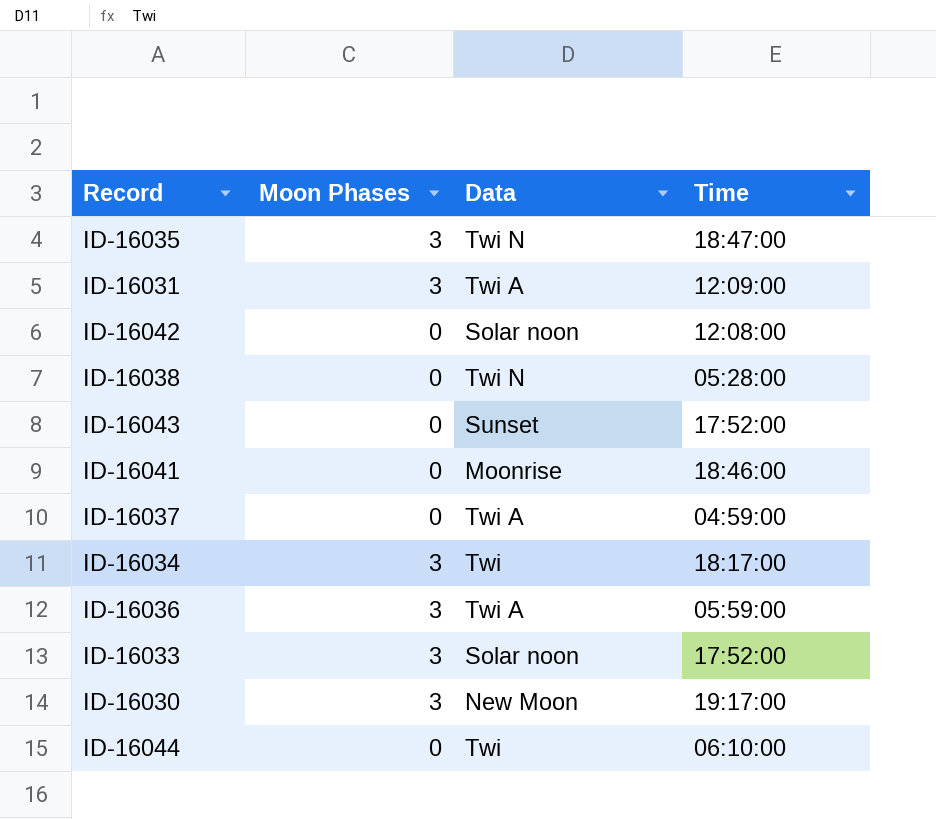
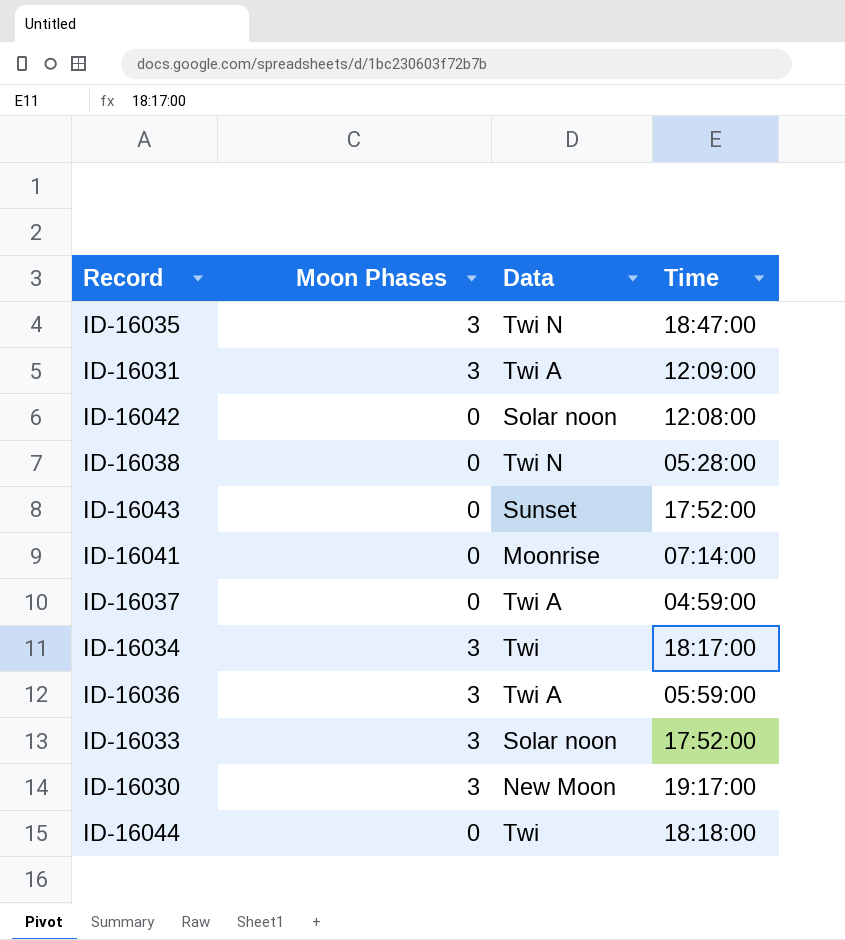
ID-16041 | Time: 18:46:00 -> 07:14:00
ID-16044 | Time: 06:10:00 -> 18:18:00

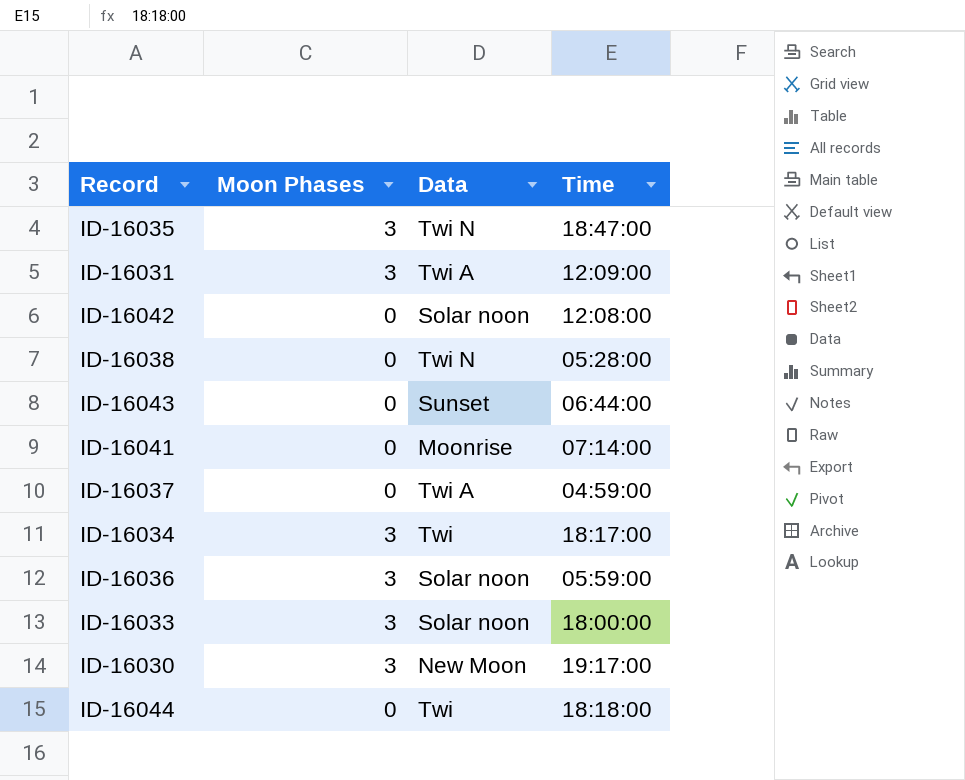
ID-16043 | Time: 17:52:00 -> 06:44:00
ID-16036 | Data: Twi A -> Solar noon
ID-16033 | Time: 17:52:00 -> 18:00:00

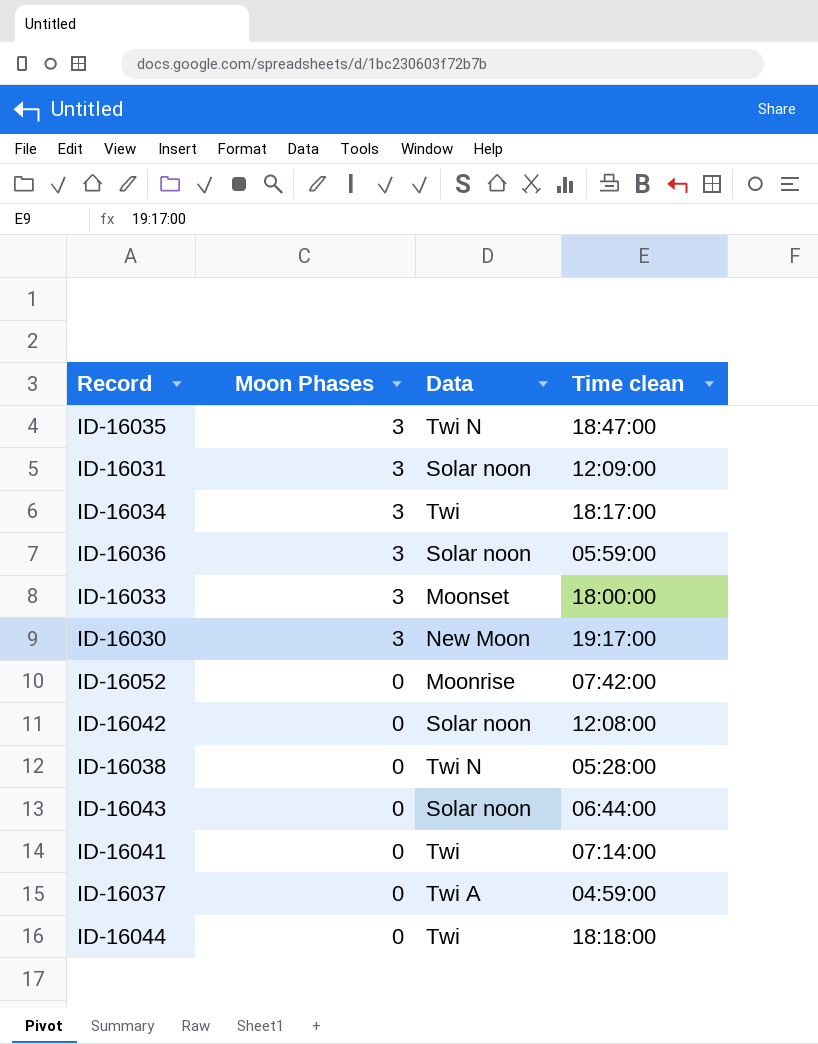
row order: none -> Moon Phases descending
column name: Time -> Time clean
ID-16031 | Data: Twi A -> Solar noon
ID-16033 | Data: Solar noon -> Moonset
row ID-16052: none -> 0 | Moonrise | 07:42:00
ID-16043 | Data: Sunset -> Solar noon
ID-16041 | Data: Moonrise -> Twi

